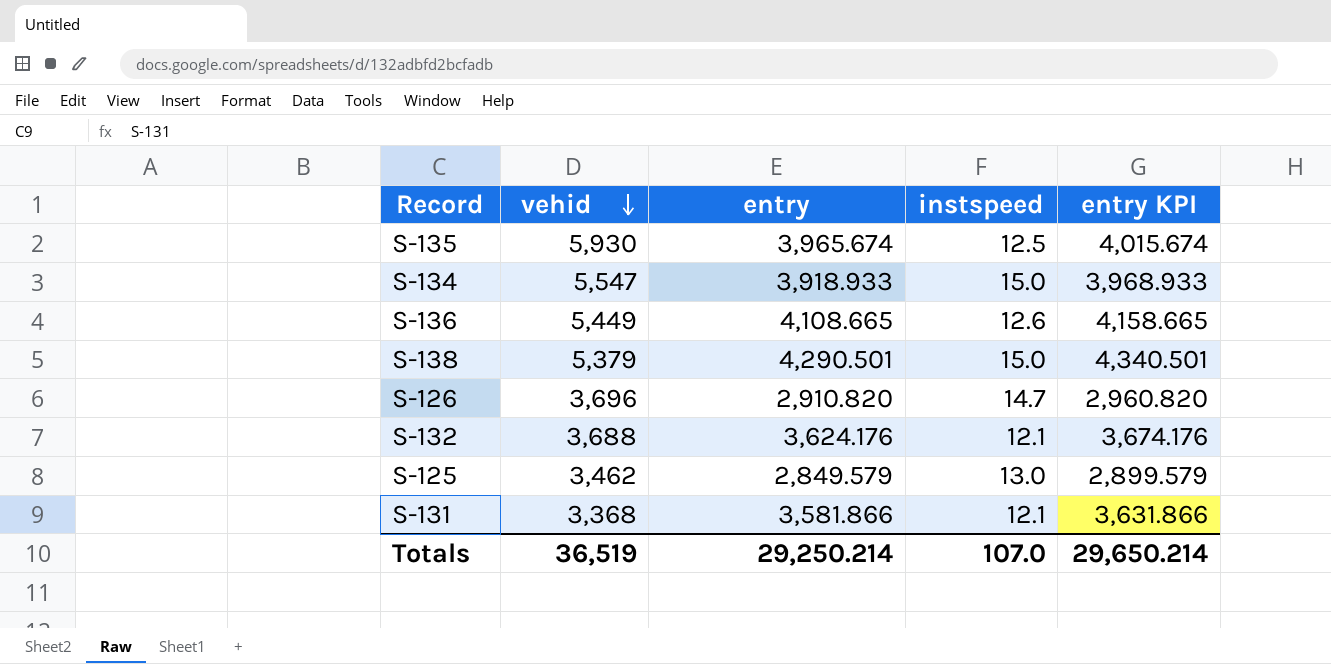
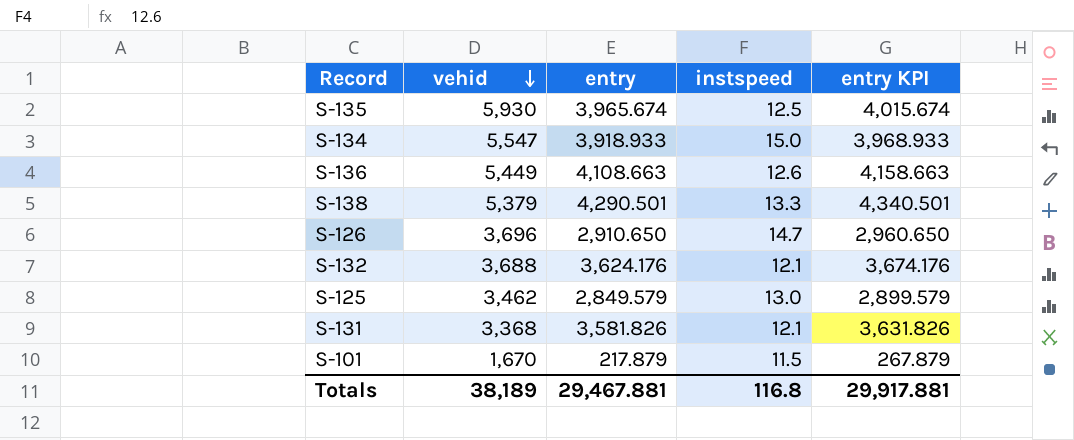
S-136 | entry: 4,108.665 -> 4,108.663
S-136 | entry KPI: 4,158.665 -> 4,158.663
S-138 | instspeed: 15.0 -> 13.3
S-126 | entry: 2,910.820 -> 2,910.650
S-126 | entry KPI: 2,960.820 -> 2,960.650
S-131 | entry: 3,581.866 -> 3,581.826
S-131 | entry KPI: 3,631.866 -> 3,631.826
row S-101: none -> 1,670 | 217.879 | 11.5 | 267.879
Totals | vehid: 36,519 -> 38,189
Totals | entry: 29,250.214 -> 29,467.881
Totals | instspeed: 107.0 -> 116.8
Totals | entry KPI: 29,650.214 -> 29,917.881

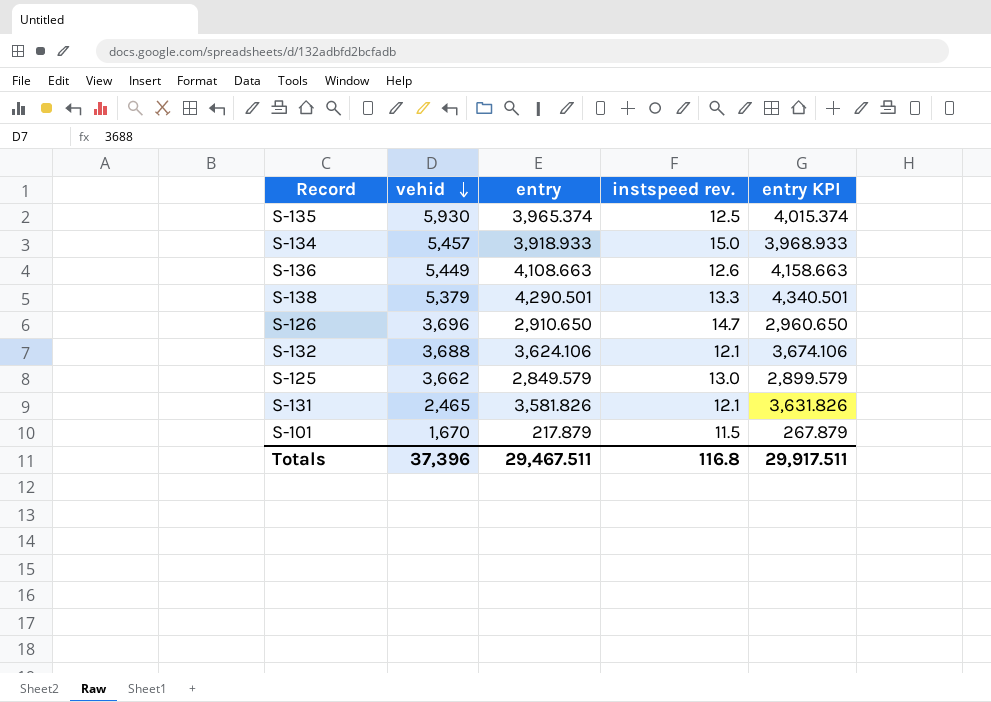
column name: instspeed -> instspeed rev.
S-135 | entry: 3,965.674 -> 3,965.374
S-135 | entry KPI: 4,015.674 -> 4,015.374
S-134 | vehid: 5,547 -> 5,457
S-132 | entry: 3,624.176 -> 3,624.106
S-132 | entry KPI: 3,674.176 -> 3,674.106
S-125 | vehid: 3,462 -> 3,662
S-131 | vehid: 3,368 -> 2,465
Totals | vehid: 38,189 -> 37,396
Totals | entry: 29,467.881 -> 29,467.511
Totals | entry KPI: 29,917.881 -> 29,917.511

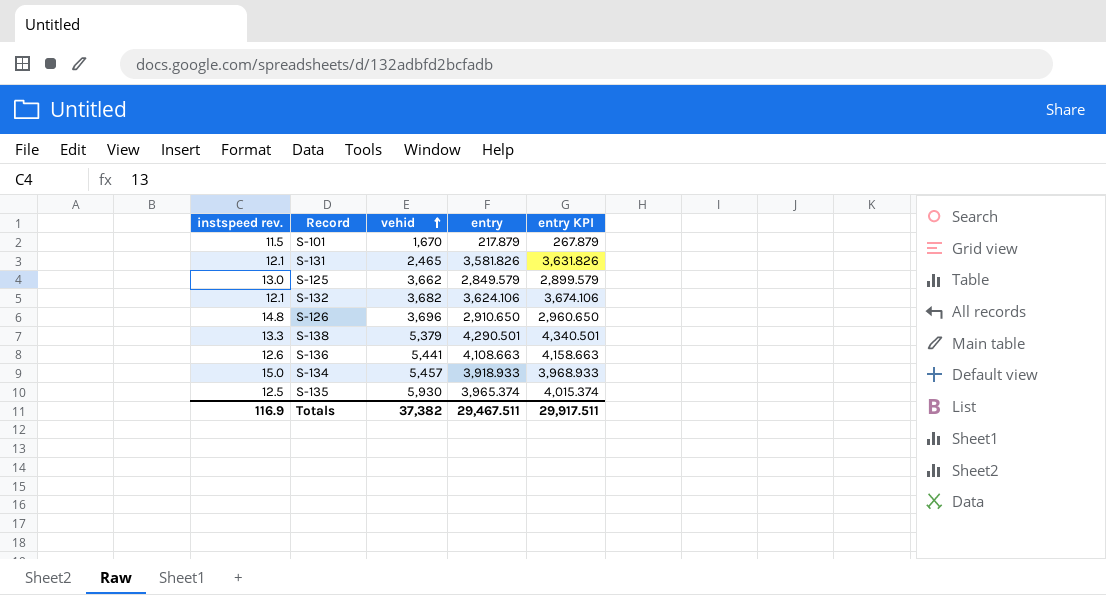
row order: vehid descending -> vehid ascending
column instspeed rev. | position: 4 -> 1
S-132 | vehid: 3,688 -> 3,682
S-126 | instspeed rev.: 14.7 -> 14.8
S-136 | vehid: 5,449 -> 5,441
Totals | instspeed rev.: 116.8 -> 116.9
Totals | vehid: 37,396 -> 37,382

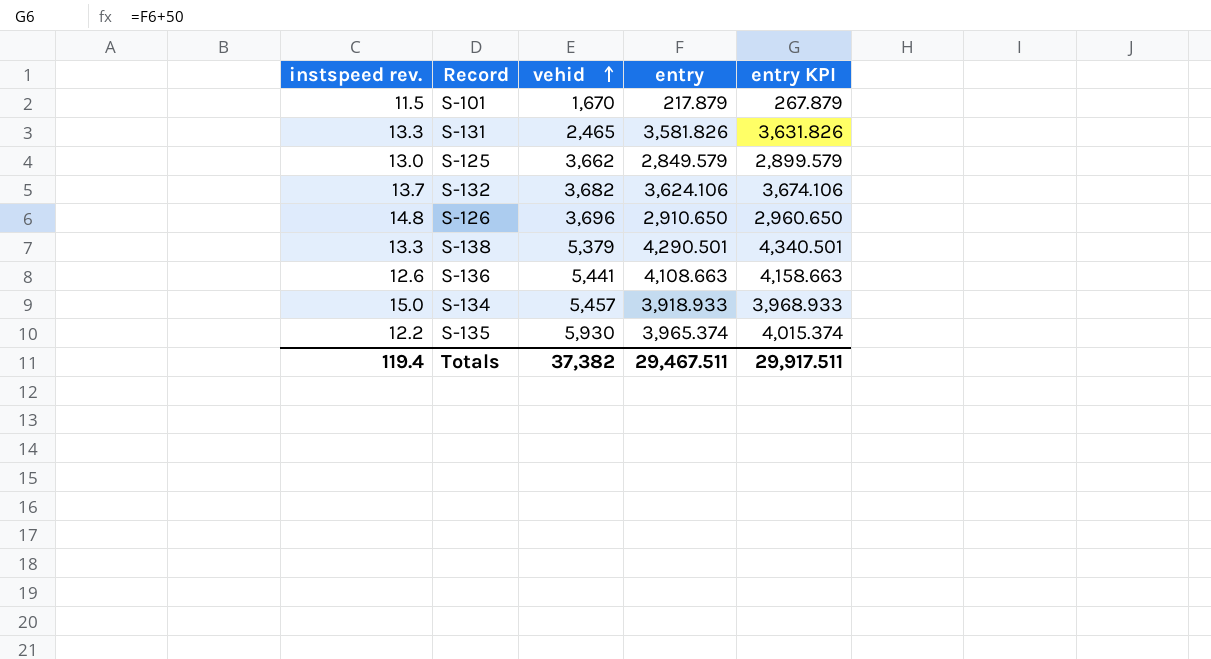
S-131 | instspeed rev.: 12.1 -> 13.3
S-132 | instspeed rev.: 12.1 -> 13.7
S-135 | instspeed rev.: 12.5 -> 12.2
Totals | instspeed rev.: 116.9 -> 119.4

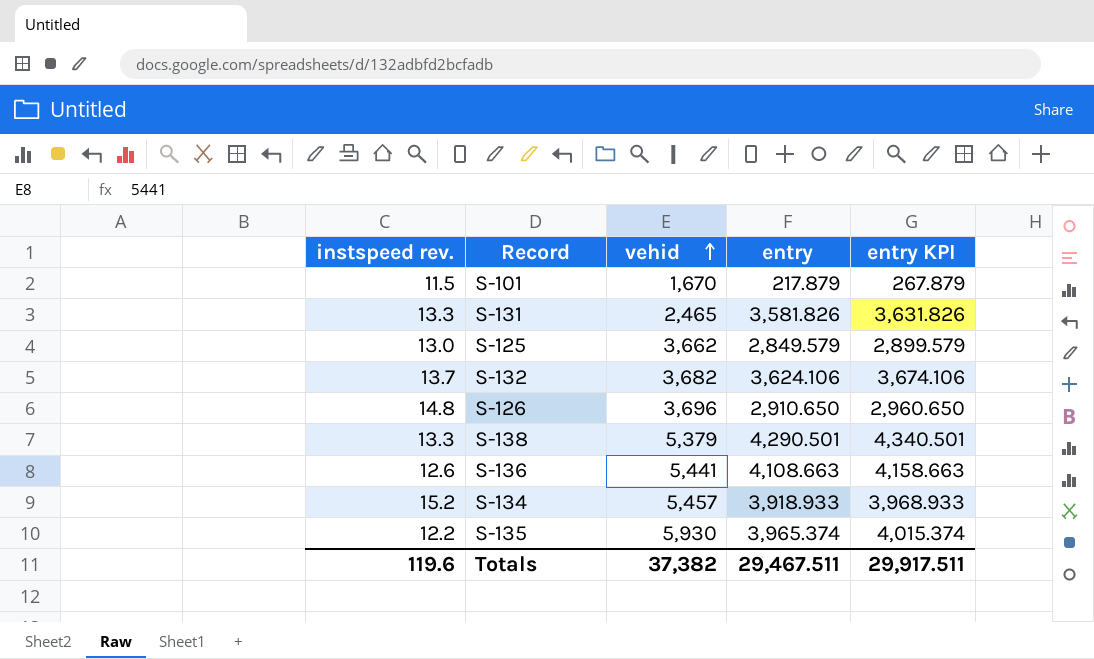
S-134 | instspeed rev.: 15.0 -> 15.2
Totals | instspeed rev.: 119.4 -> 119.6

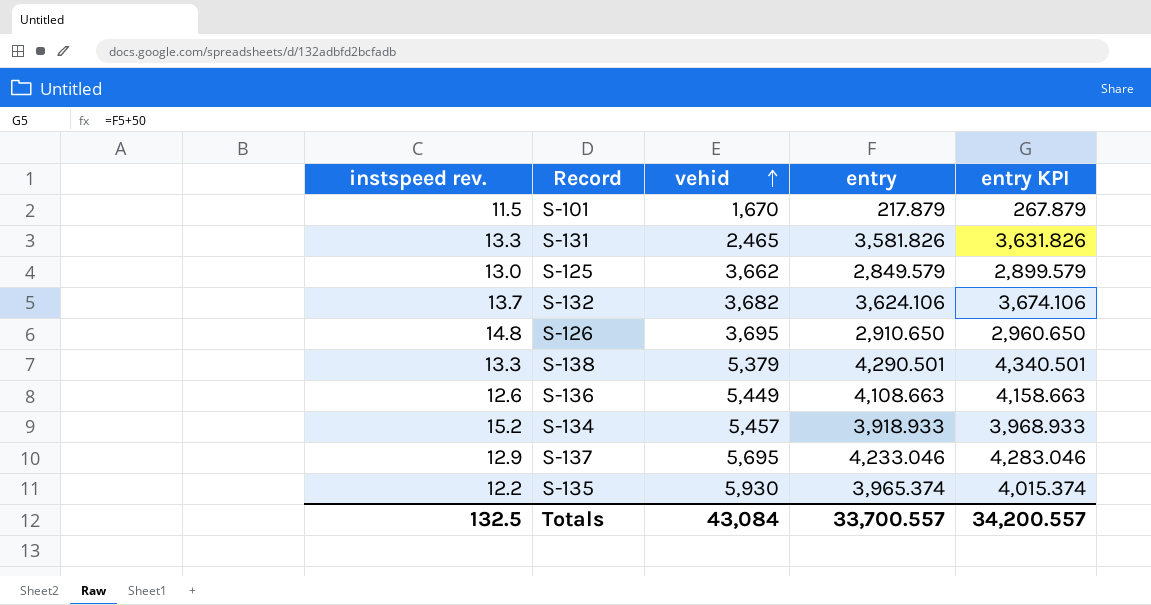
S-126 | vehid: 3,696 -> 3,695
S-136 | vehid: 5,441 -> 5,449
row S-137: none -> 12.9 | 5,695 | 4,233.046 | 4,283.046
Totals | instspeed rev.: 119.6 -> 132.5
Totals | vehid: 37,382 -> 43,084
Totals | entry: 29,467.511 -> 33,700.557
Totals | entry KPI: 29,917.511 -> 34,200.557

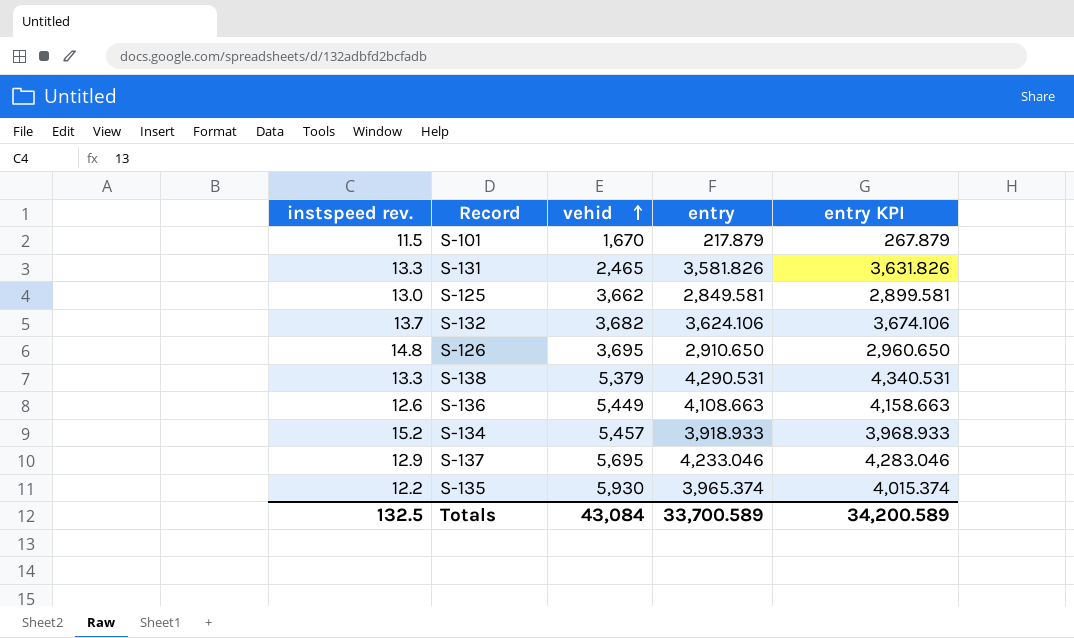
S-125 | entry: 2,849.579 -> 2,849.581
S-125 | entry KPI: 2,899.579 -> 2,899.581
S-138 | entry: 4,290.501 -> 4,290.531
S-138 | entry KPI: 4,340.501 -> 4,340.531
Totals | entry: 33,700.557 -> 33,700.589
Totals | entry KPI: 34,200.557 -> 34,200.589

